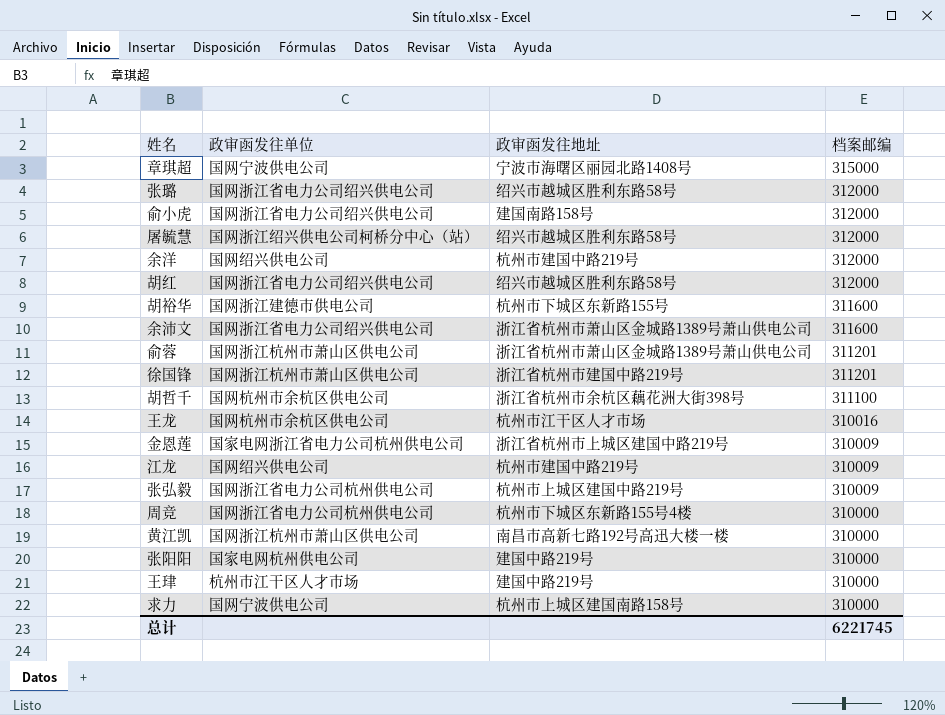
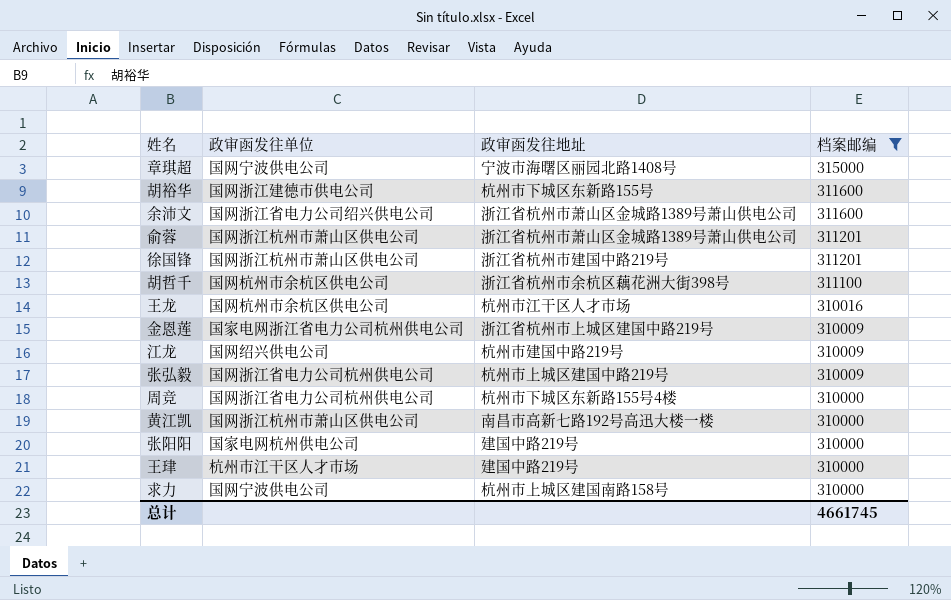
filter: none -> 档案邮编 != 312000
总计 | 档案邮编: 6221745 -> 4661745

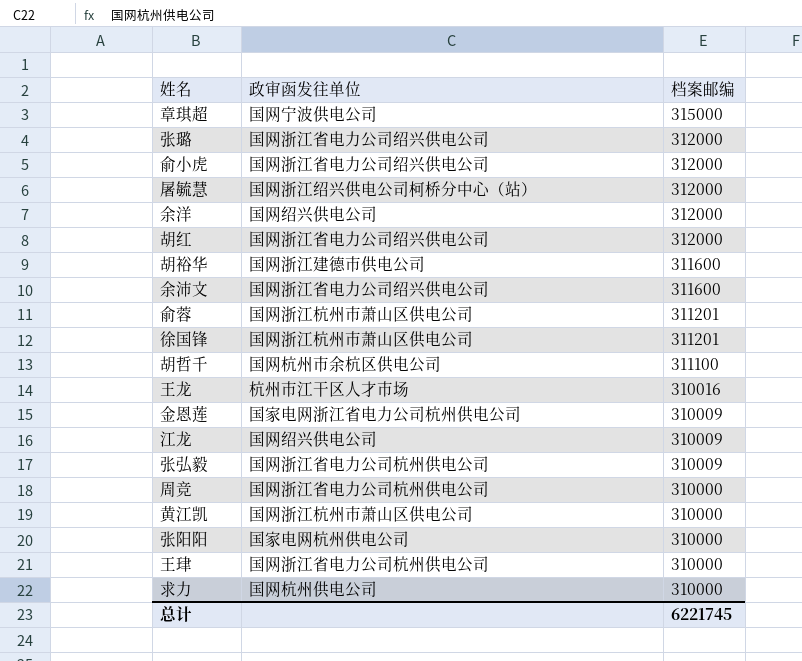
filter: 档案邮编 != 312000 -> none
column 政审函发往地址 | position: 3 -> none
王龙 | 政审函发往单位: 国网杭州市余杭区供电公司 -> 杭州市江干区人才市场
王珒 | 政审函发往单位: 杭州市江干区人才市场 -> 国网浙江省电力公司杭州供电公司
求力 | 政审函发往单位: 国网宁波供电公司 -> 国网杭州供电公司
总计 | 档案邮编: 4661745 -> 6221745

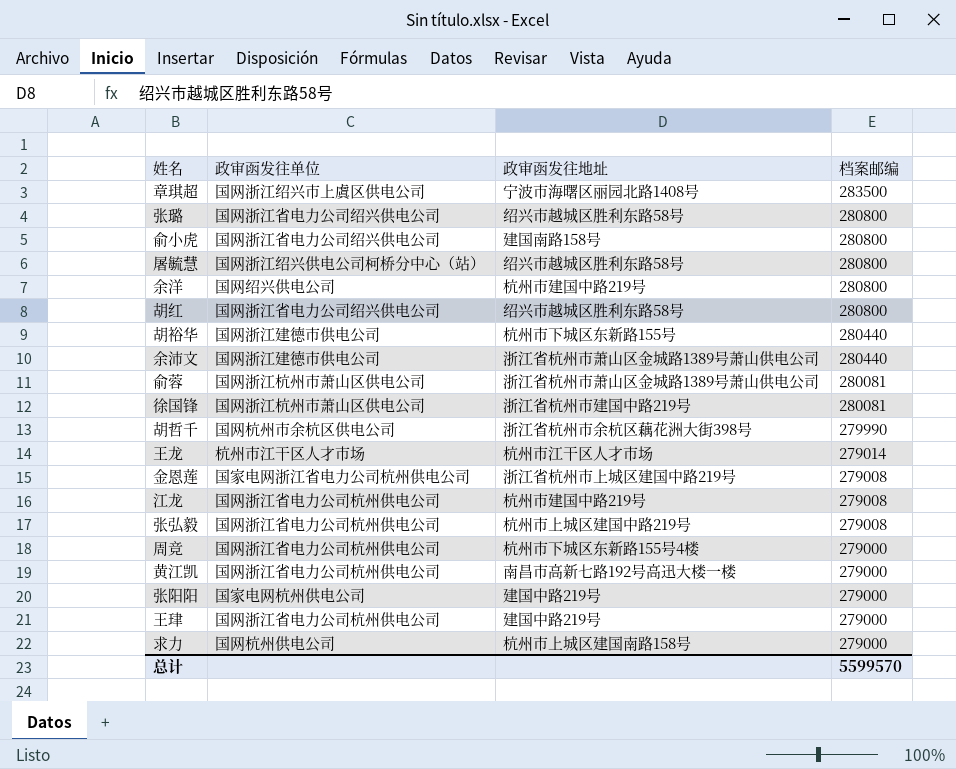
column 政审函发往地址 | position: none -> 3
章琪超 | 政审函发往单位: 国网宁波供电公司 -> 国网浙江绍兴市上虞区供电公司
章琪超 | 档案邮编: 315000 -> 283500
张璐 | 档案邮编: 312000 -> 280800
俞小虎 | 档案邮编: 312000 -> 280800
屠毓慧 | 档案邮编: 312000 -> 280800
余洋 | 档案邮编: 312000 -> 280800
胡红 | 档案邮编: 312000 -> 280800
胡裕华 | 档案邮编: 311600 -> 280440
余沛文 | 政审函发往单位: 国网浙江省电力公司绍兴供电公司 -> 国网浙江建德市供电公司
余沛文 | 档案邮编: 311600 -> 280440
俞蓉 | 档案邮编: 311201 -> 280081
徐国锋 | 档案邮编: 311201 -> 280081
胡哲千 | 档案邮编: 311100 -> 279990
王龙 | 档案邮编: 310016 -> 279014
金恩莲 | 档案邮编: 310009 -> 279008
江龙 | 政审函发往单位: 国网绍兴供电公司 -> 国网浙江省电力公司杭州供电公司
江龙 | 档案邮编: 310009 -> 279008
张弘毅 | 档案邮编: 310009 -> 279008
周竞 | 档案邮编: 310000 -> 279000
黄江凯 | 政审函发往单位: 国网浙江杭州市萧山区供电公司 -> 国网浙江省电力公司杭州供电公司
黄江凯 | 档案邮编: 310000 -> 279000
张阳阳 | 档案邮编: 310000 -> 279000
王珒 | 档案邮编: 310000 -> 279000
求力 | 档案邮编: 310000 -> 279000
总计 | 档案邮编: 6221745 -> 5599570

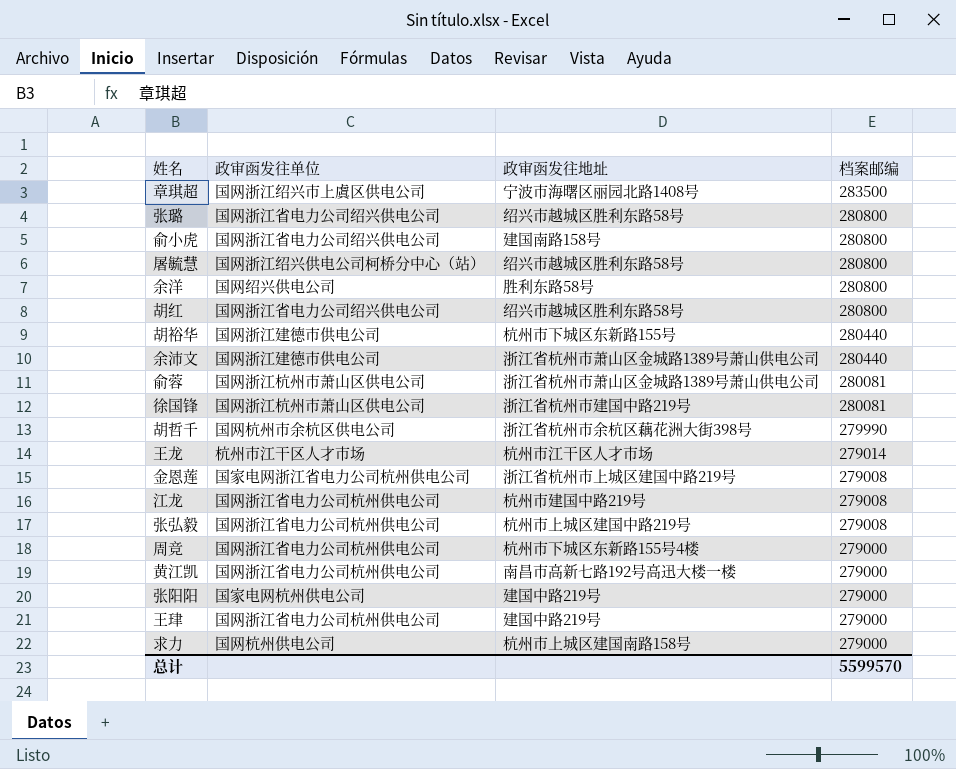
余洋 | 政审函发往地址: 杭州市建国中路219号 -> 胜利东路58号

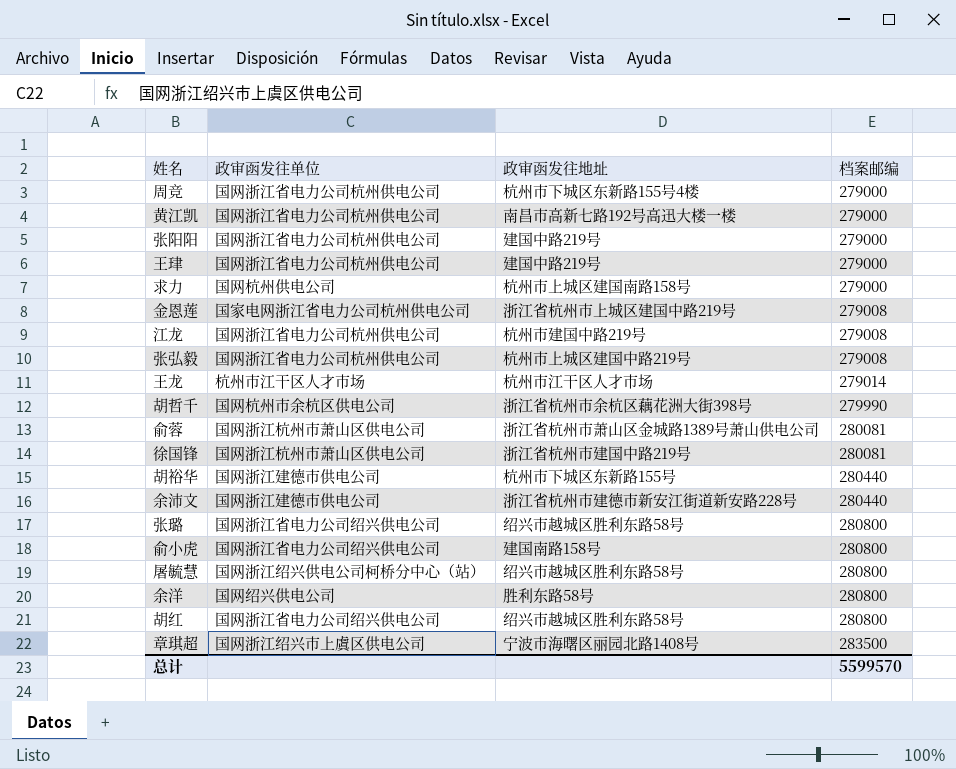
row order: 档案邮编 descending -> 档案邮编 ascending
张阳阳 | 政审函发往单位: 国家电网杭州供电公司 -> 国网浙江省电力公司杭州供电公司
余沛文 | 政审函发往地址: 浙江省杭州市萧山区金城路1389号萧山供电公司 -> 浙江省杭州市建德市新安江街道新安路228号

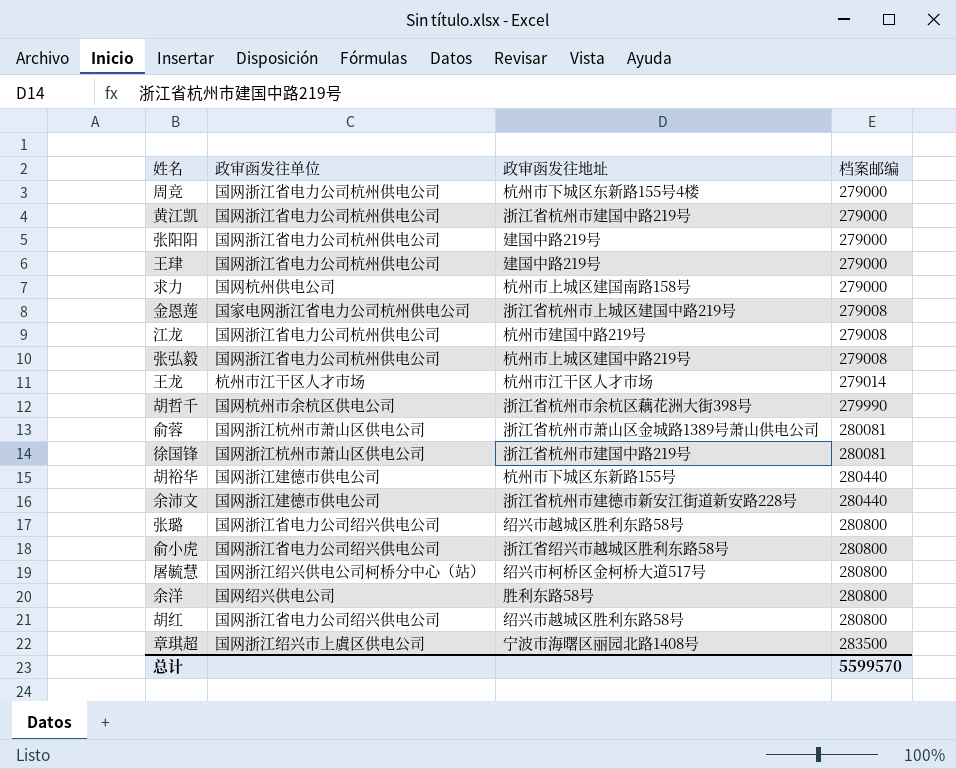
黄江凯 | 政审函发往地址: 南昌市高新七路192号高迅大楼一楼 -> 浙江省杭州市建国中路219号
俞小虎 | 政审函发往地址: 建国南路158号 -> 浙江省绍兴市越城区胜利东路58号
屠毓慧 | 政审函发往地址: 绍兴市越城区胜利东路58号 -> 绍兴市柯桥区金柯桥大道517号

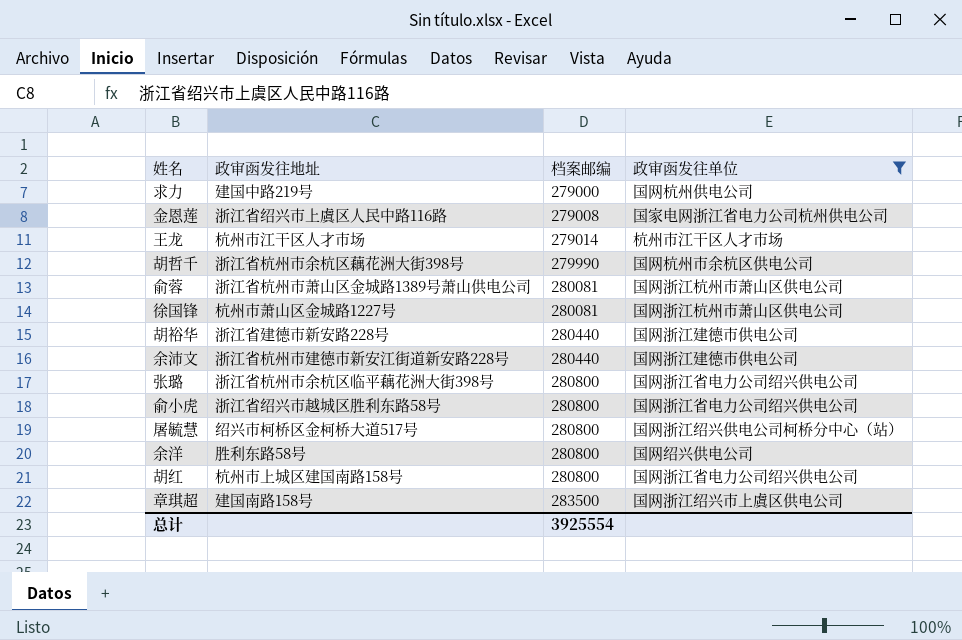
filter: none -> 政审函发往单位 != 国网浙江省电力公司杭州供电公司
column 政审函发往单位 | position: 2 -> 4
求力 | 政审函发往地址: 杭州市上城区建国南路158号 -> 建国中路219号
金恩莲 | 政审函发往地址: 浙江省杭州市上城区建国中路219号 -> 浙江省绍兴市上虞区人民中路116路
徐国锋 | 政审函发往地址: 浙江省杭州市建国中路219号 -> 杭州市萧山区金城路1227号
胡裕华 | 政审函发往地址: 杭州市下城区东新路155号 -> 浙江省建德市新安路228号
张璐 | 政审函发往地址: 绍兴市越城区胜利东路58号 -> 浙江省杭州市余杭区临平藕花洲大街398号
胡红 | 政审函发往地址: 绍兴市越城区胜利东路58号 -> 杭州市上城区建国南路158号
章琪超 | 政审函发往地址: 宁波市海曙区丽园北路1408号 -> 建国南路158号
总计 | 档案邮编: 5599570 -> 3925554

